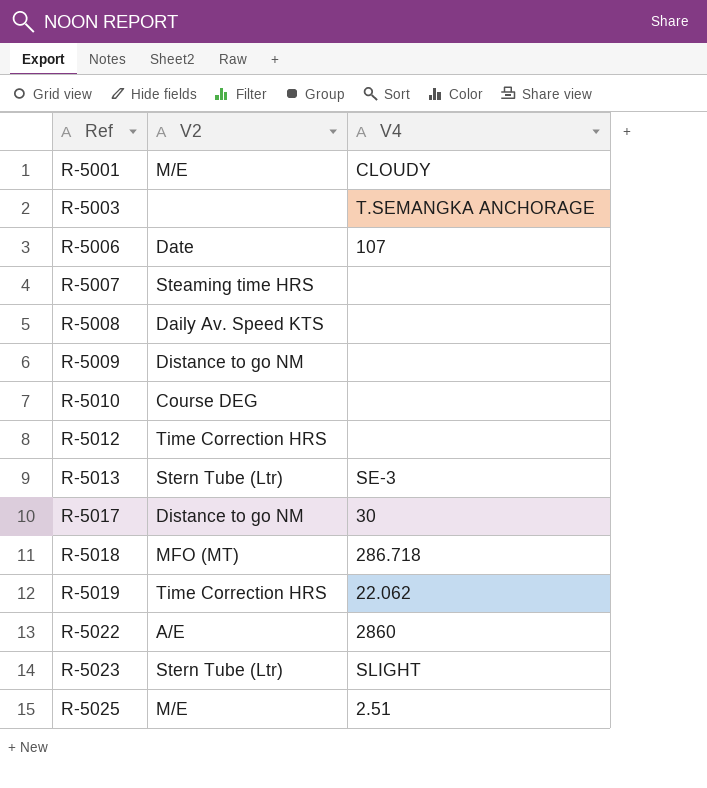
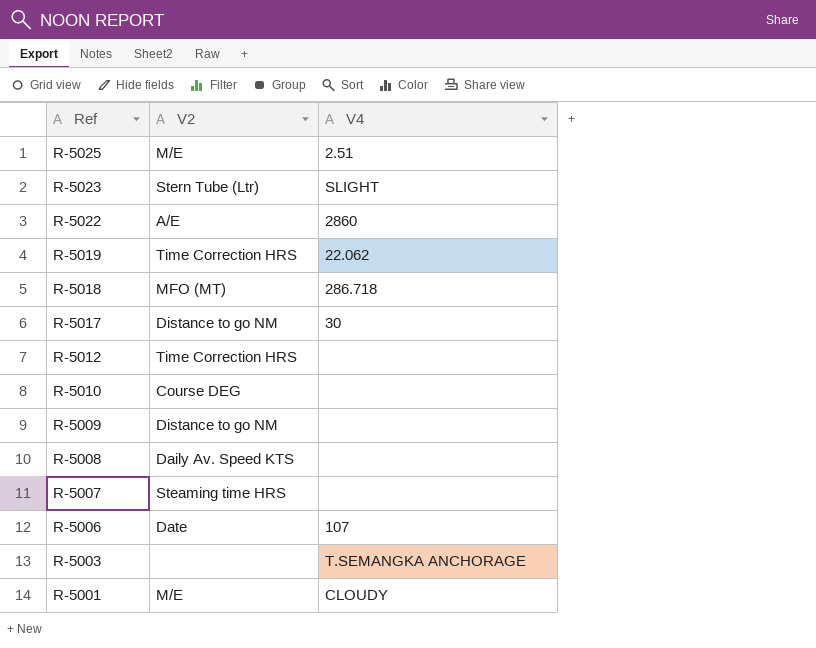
row order: Ref ascending -> Ref descending
row R-5013: Stern Tube (Ltr) | SE-3 -> none

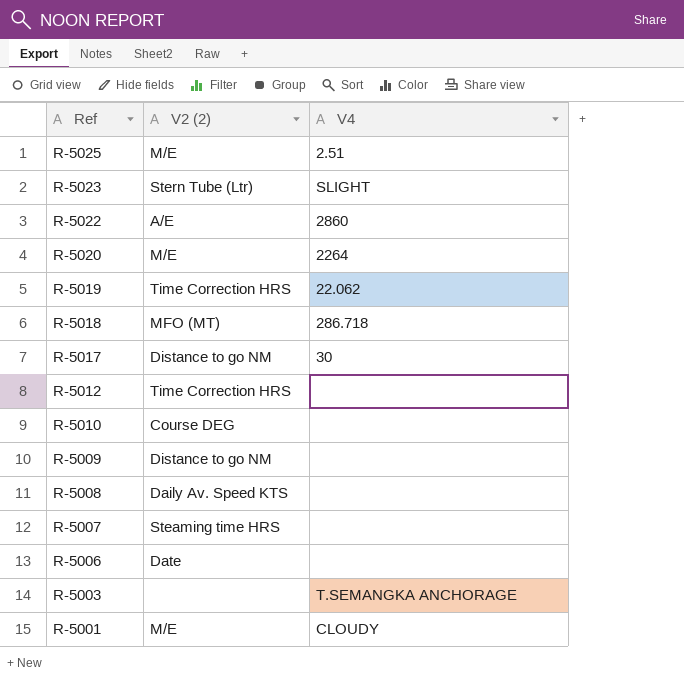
column name: V2 -> V2 (2)
row R-5020: none -> M/E | 2264
R-5006 | V4: 107 -> none

